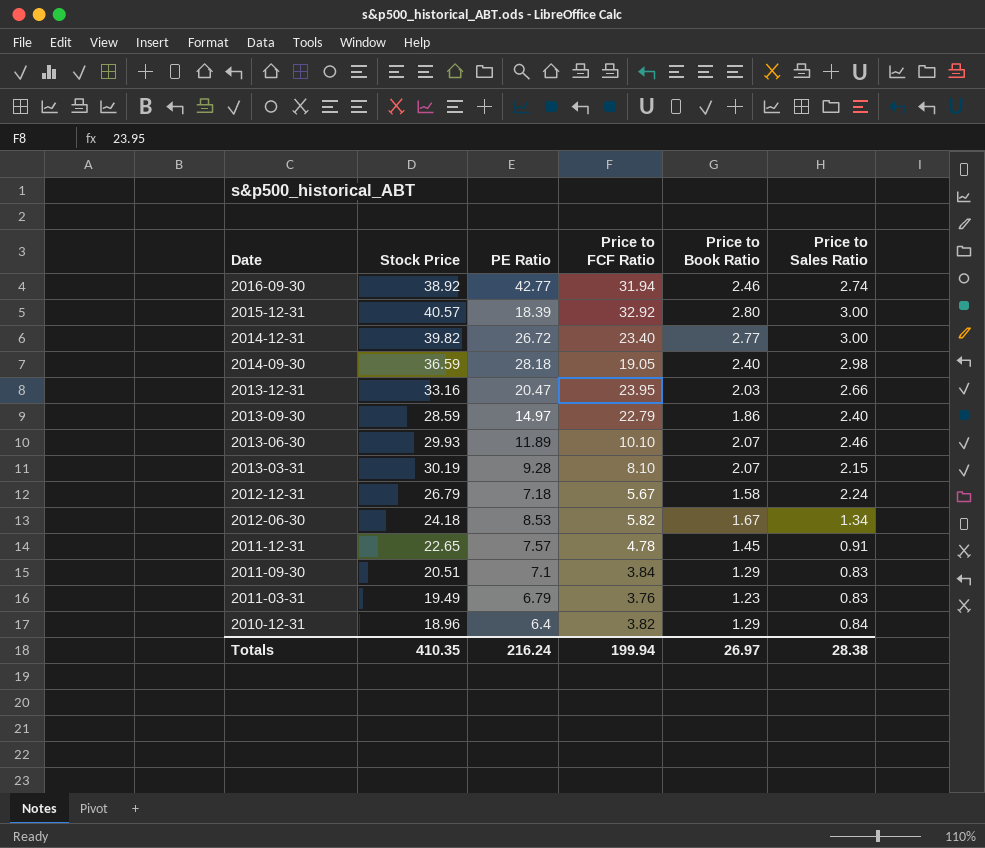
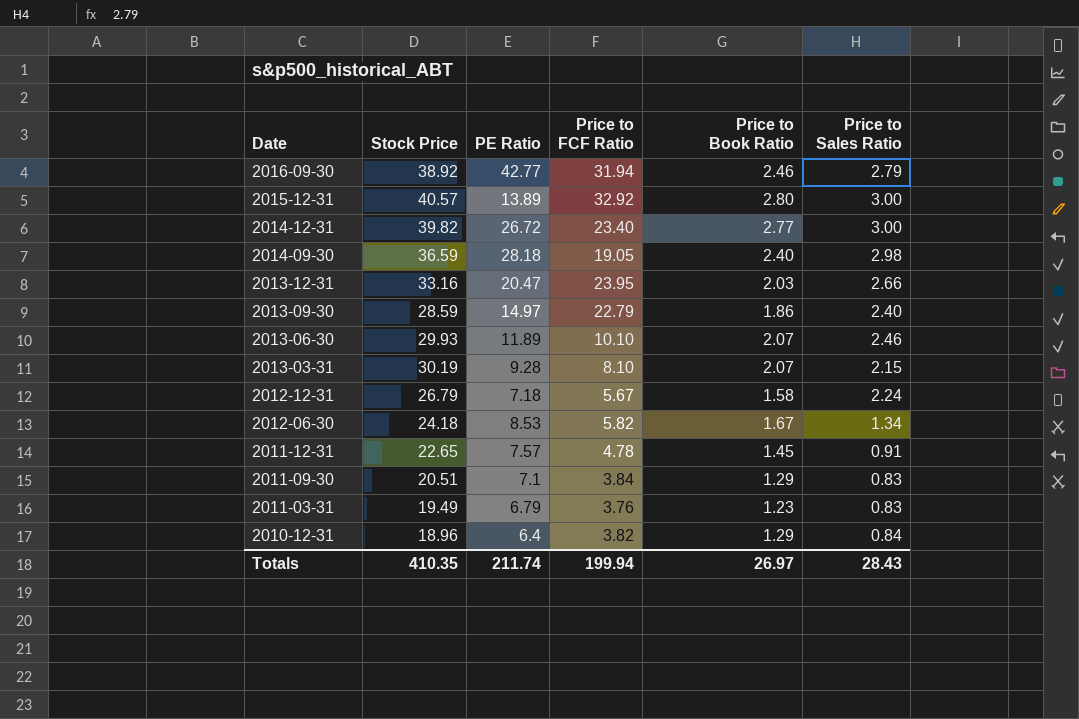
2016-09-30 | Price to Sales Ratio: 2.74 -> 2.79
2015-12-31 | PE Ratio: 18.39 -> 13.89
Totals | PE Ratio: 216.24 -> 211.74
Totals | Price to Sales Ratio: 28.38 -> 28.43

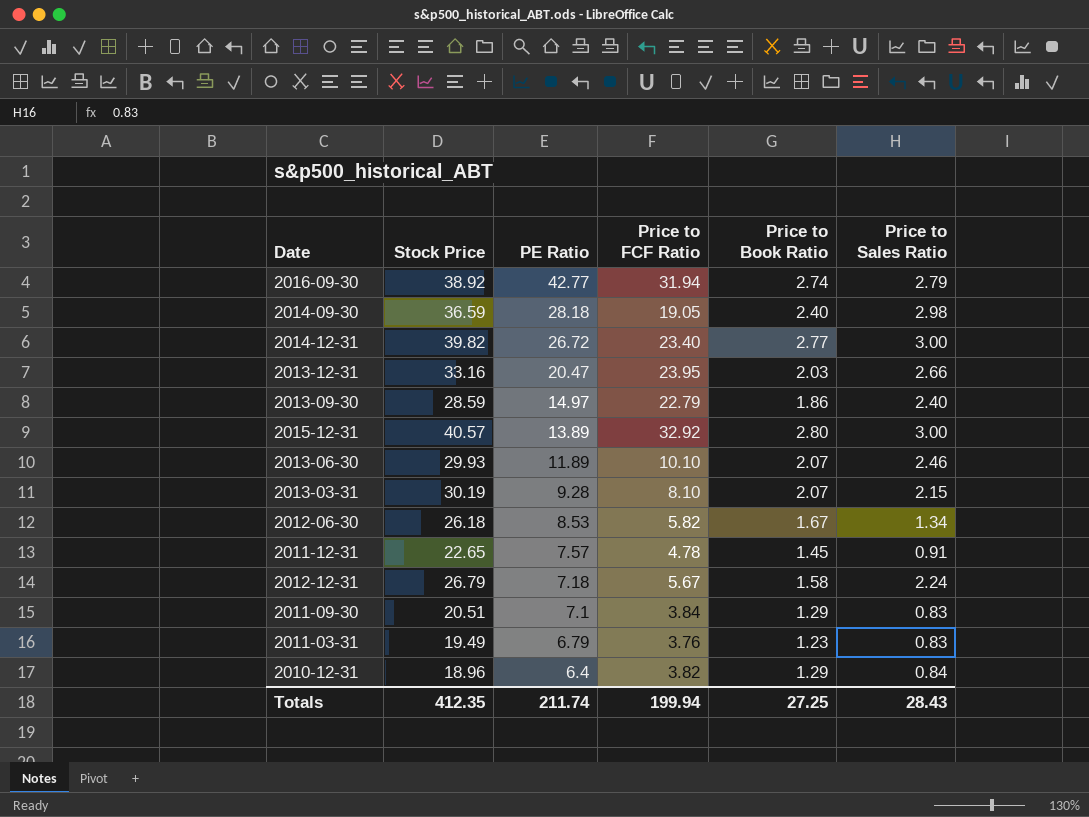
row order: Date descending -> PE Ratio descending
2016-09-30 | Price to Book Ratio: 2.46 -> 2.74
2012-06-30 | Stock Price: 24.18 -> 26.18
Totals | Stock Price: 410.35 -> 412.35
Totals | Price to Book Ratio: 26.97 -> 27.25

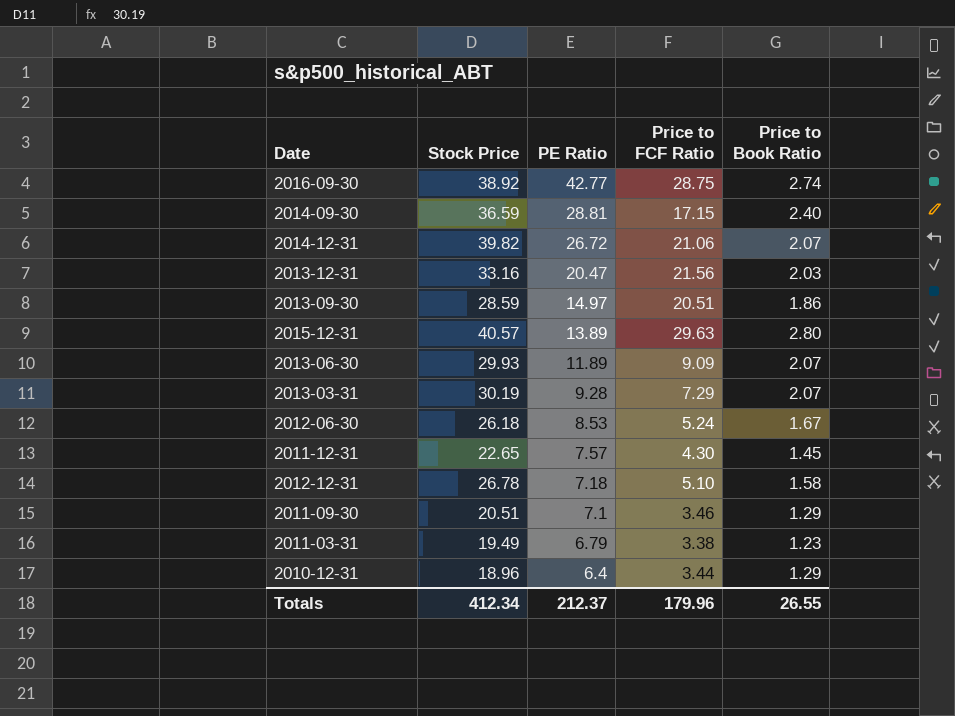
column Price to Sales Ratio | position: 6 -> none
2016-09-30 | Price to FCF Ratio: 31.94 -> 28.75
2014-09-30 | PE Ratio: 28.18 -> 28.81
2014-09-30 | Price to FCF Ratio: 19.05 -> 17.15
2014-12-31 | Price to FCF Ratio: 23.40 -> 21.06
2014-12-31 | Price to Book Ratio: 2.77 -> 2.07
2013-12-31 | Price to FCF Ratio: 23.95 -> 21.56
2013-09-30 | Price to FCF Ratio: 22.79 -> 20.51
2015-12-31 | Price to FCF Ratio: 32.92 -> 29.63
2013-06-30 | Price to FCF Ratio: 10.10 -> 9.09
2013-03-31 | Price to FCF Ratio: 8.10 -> 7.29
2012-06-30 | Price to FCF Ratio: 5.82 -> 5.24
2011-12-31 | Price to FCF Ratio: 4.78 -> 4.30
2012-12-31 | Stock Price: 26.79 -> 26.78
2012-12-31 | Price to FCF Ratio: 5.67 -> 5.10
2011-09-30 | Price to FCF Ratio: 3.84 -> 3.46
2011-03-31 | Price to FCF Ratio: 3.76 -> 3.38
2010-12-31 | Price to FCF Ratio: 3.82 -> 3.44
Totals | Stock Price: 412.35 -> 412.34
Totals | PE Ratio: 211.74 -> 212.37
Totals | Price to FCF Ratio: 199.94 -> 179.96
Totals | Price to Book Ratio: 27.25 -> 26.55

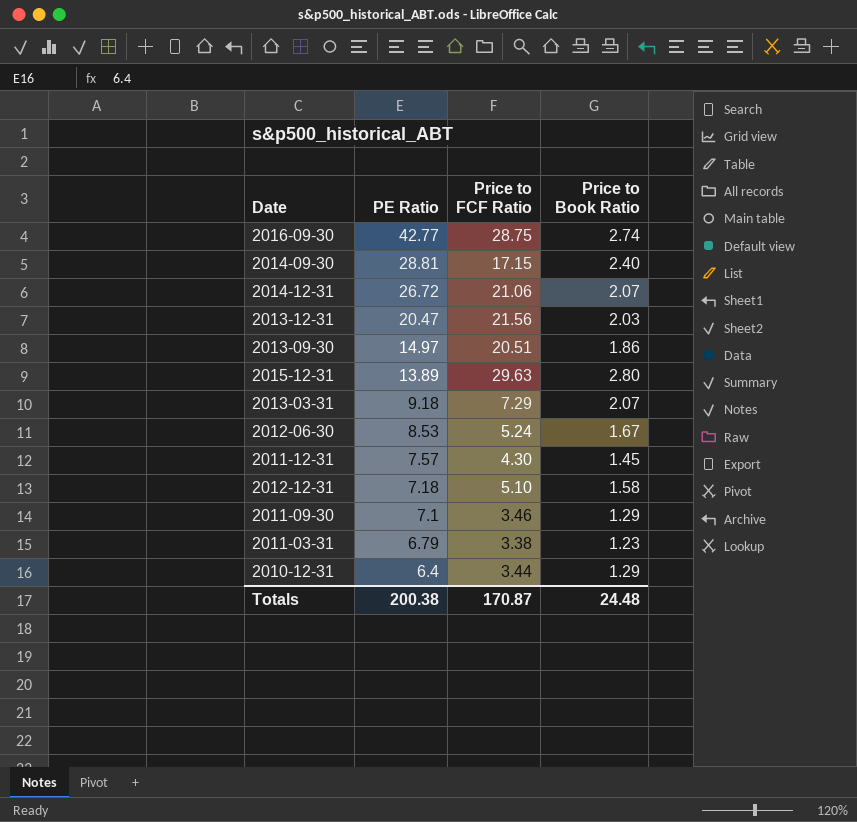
column Stock Price | position: 2 -> none
row 2013-06-30: 29.93 | 11.89 | 9.09 | 2.07 -> none
2013-03-31 | PE Ratio: 9.28 -> 9.18
Totals | PE Ratio: 212.37 -> 200.38
Totals | Price to FCF Ratio: 179.96 -> 170.87
Totals | Price to Book Ratio: 26.55 -> 24.48

